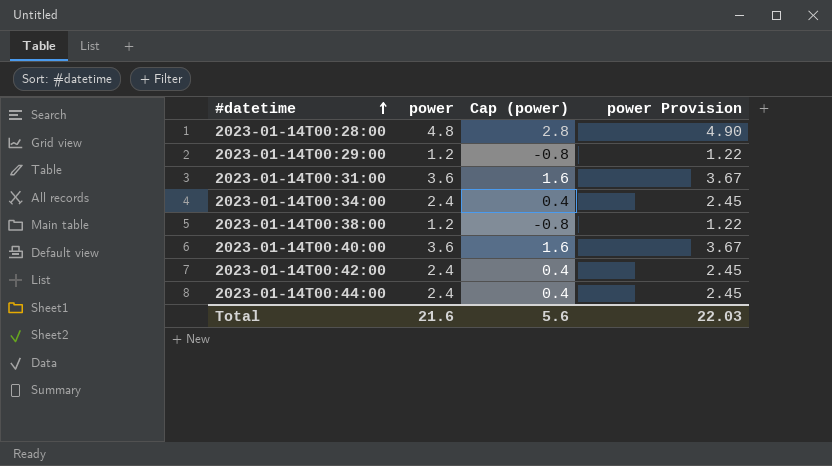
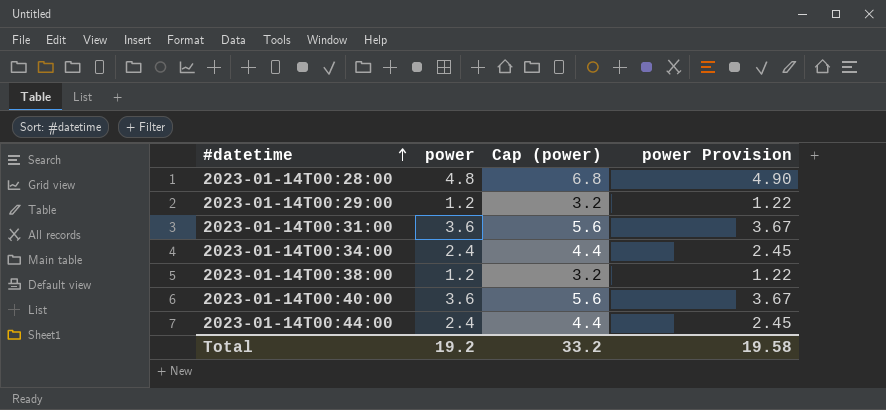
column Cap (power) | formula: [power] - 2 -> [power] + 2
row 2023-01-14T00:42:00: 2.4 | 0.4 | 2.45 -> none
Total | power: 21.6 -> 19.2
Total | Cap (power): 5.6 -> 33.2
Total | power Provision: 22.03 -> 19.58

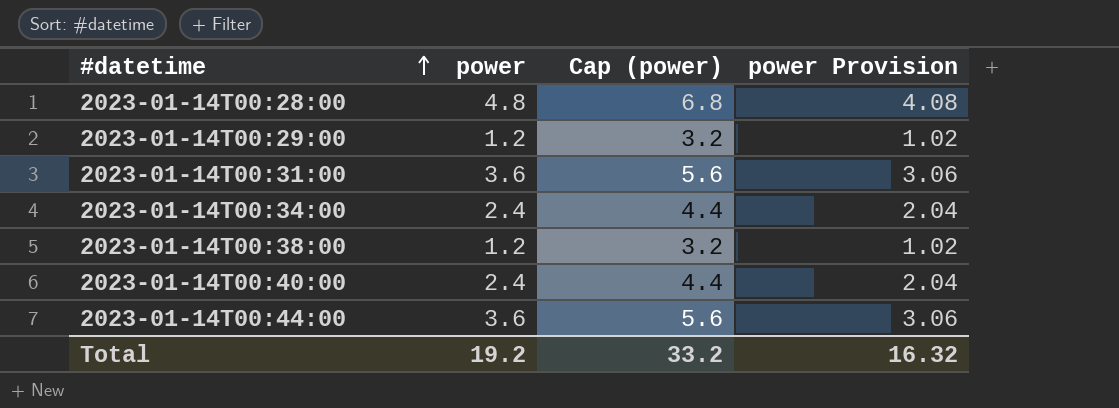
column power Provision | formula: [power] * 1.02 -> [power] * 0.85
2023-01-14T00:40:00 | power: 3.6 -> 2.4
2023-01-14T00:40:00 | Cap (power): 5.6 -> 4.4
2023-01-14T00:44:00 | power: 2.4 -> 3.6
2023-01-14T00:44:00 | Cap (power): 4.4 -> 5.6
Total | power Provision: 19.58 -> 16.32

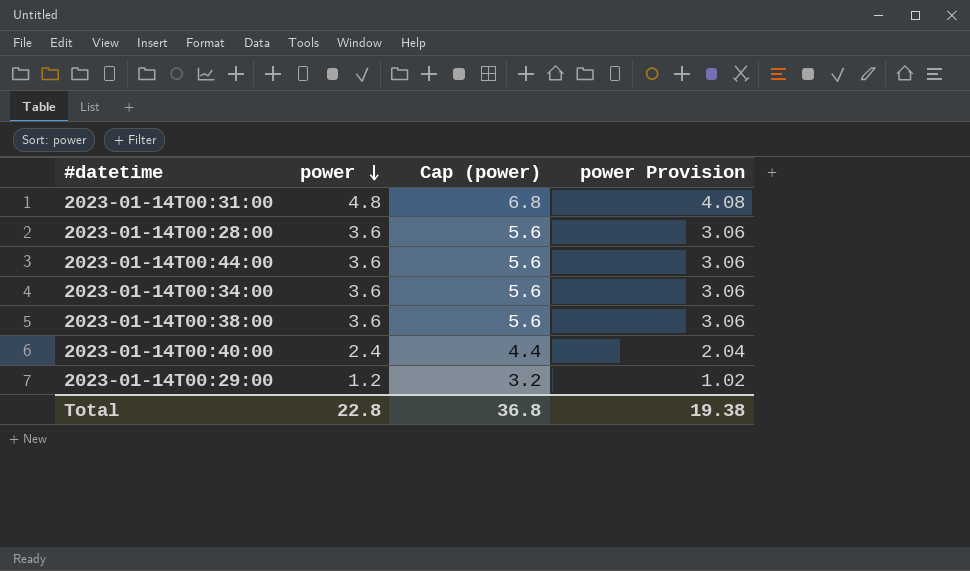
row order: #datetime ascending -> power descending
2023-01-14T00:31:00 | power: 3.6 -> 4.8
2023-01-14T00:31:00 | Cap (power): 5.6 -> 6.8
2023-01-14T00:31:00 | power Provision: 3.06 -> 4.08
2023-01-14T00:28:00 | power: 4.8 -> 3.6
2023-01-14T00:28:00 | Cap (power): 6.8 -> 5.6
2023-01-14T00:28:00 | power Provision: 4.08 -> 3.06
2023-01-14T00:34:00 | power: 2.4 -> 3.6
2023-01-14T00:34:00 | Cap (power): 4.4 -> 5.6
2023-01-14T00:34:00 | power Provision: 2.04 -> 3.06
2023-01-14T00:38:00 | power: 1.2 -> 3.6
2023-01-14T00:38:00 | Cap (power): 3.2 -> 5.6
2023-01-14T00:38:00 | power Provision: 1.02 -> 3.06
Total | power: 19.2 -> 22.8
Total | Cap (power): 33.2 -> 36.8
Total | power Provision: 16.32 -> 19.38

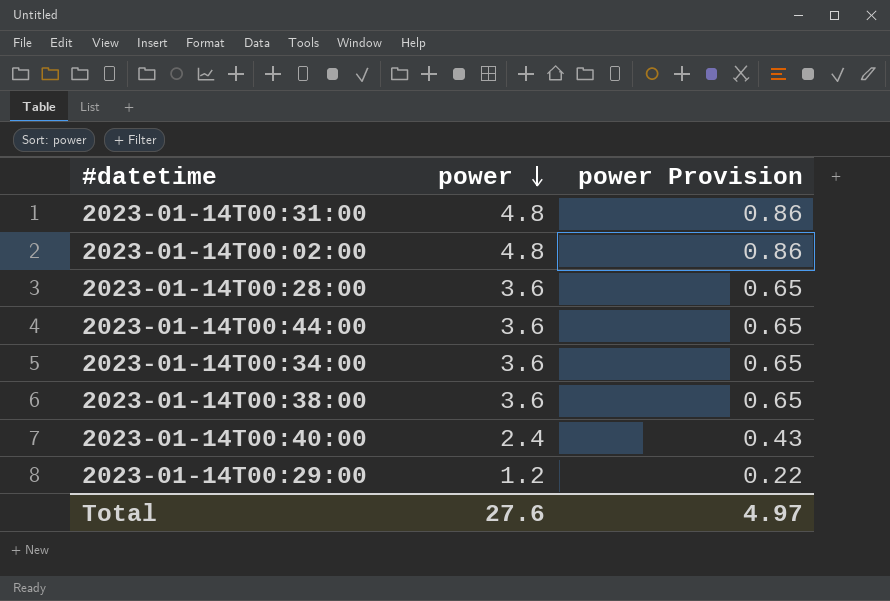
column Cap (power) | formula: [power] + 2 -> none
column power Provision | formula: [power] * 0.85 -> [power] * 0.18
row 2023-01-14T00:02:00: none -> 4.8 | 0.86
Total | power: 22.8 -> 27.6
Total | power Provision: 19.38 -> 4.97

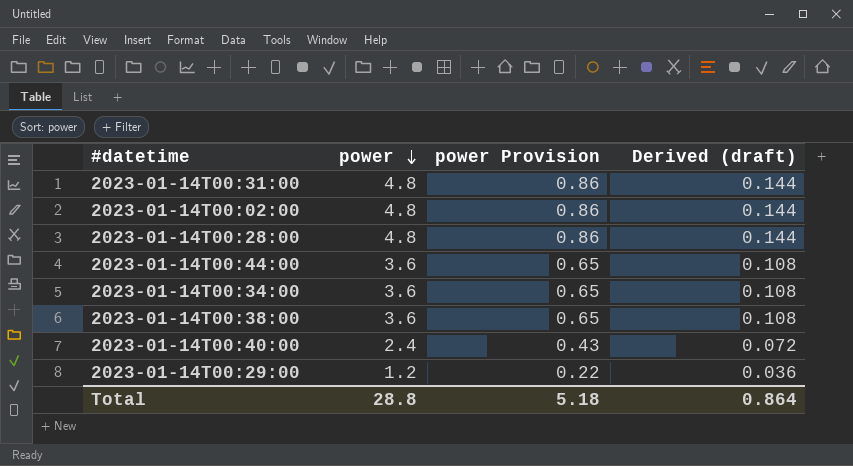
column Derived (draft) | formula: none -> [power] * 0.03
2023-01-14T00:28:00 | power: 3.6 -> 4.8
2023-01-14T00:28:00 | power Provision: 0.65 -> 0.86
Total | power: 27.6 -> 28.8
Total | power Provision: 4.97 -> 5.18

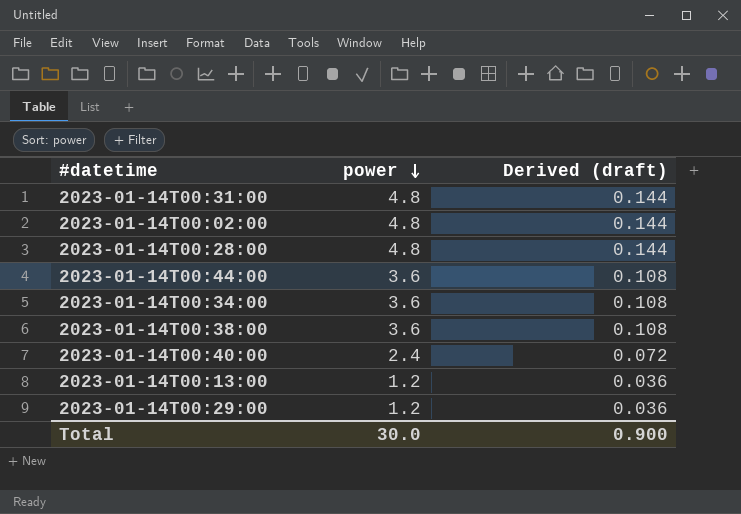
column power Provision | formula: [power] * 0.18 -> none
row 2023-01-14T00:13:00: none -> 1.2 | 0.036
Total | power: 28.8 -> 30.0
Total | Derived (draft): 0.864 -> 0.900

